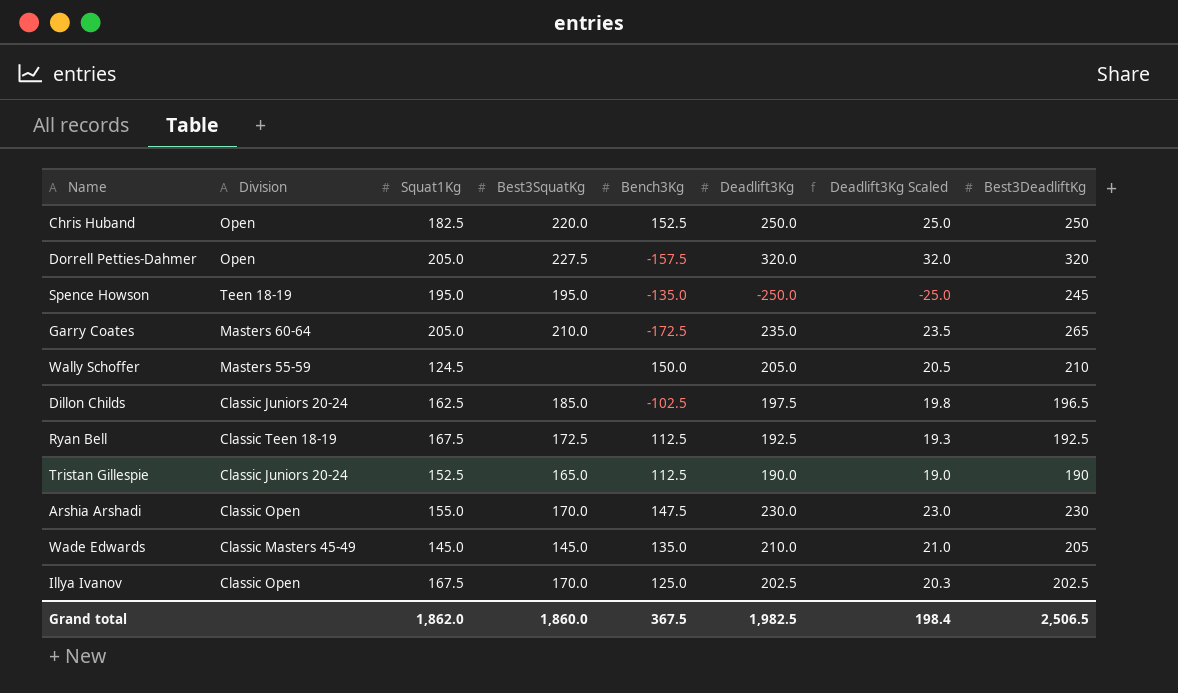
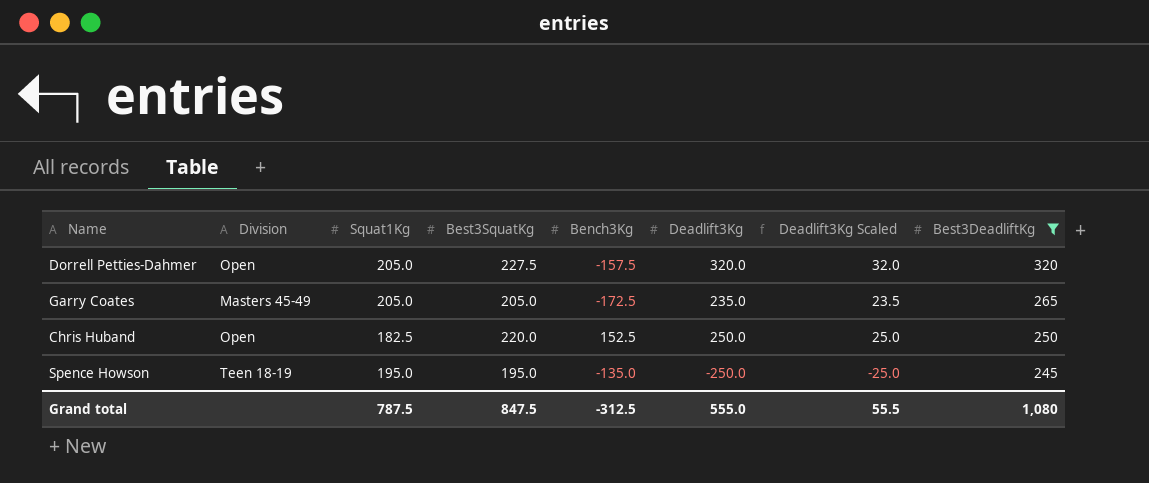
filter: none -> Best3DeadliftKg >= 245
row order: none -> Best3DeadliftKg descending
Garry Coates | Division: Masters 60-64 -> Masters 45-49
Garry Coates | Best3SquatKg: 210.0 -> 205.0
Grand total | Squat1Kg: 1,862.0 -> 787.5
Grand total | Best3SquatKg: 1,860.0 -> 847.5
Grand total | Bench3Kg: 367.5 -> -312.5
Grand total | Deadlift3Kg: 1,982.5 -> 555.0
Grand total | Deadlift3Kg Scaled: 198.4 -> 55.5
Grand total | Best3DeadliftKg: 2,506.5 -> 1,080

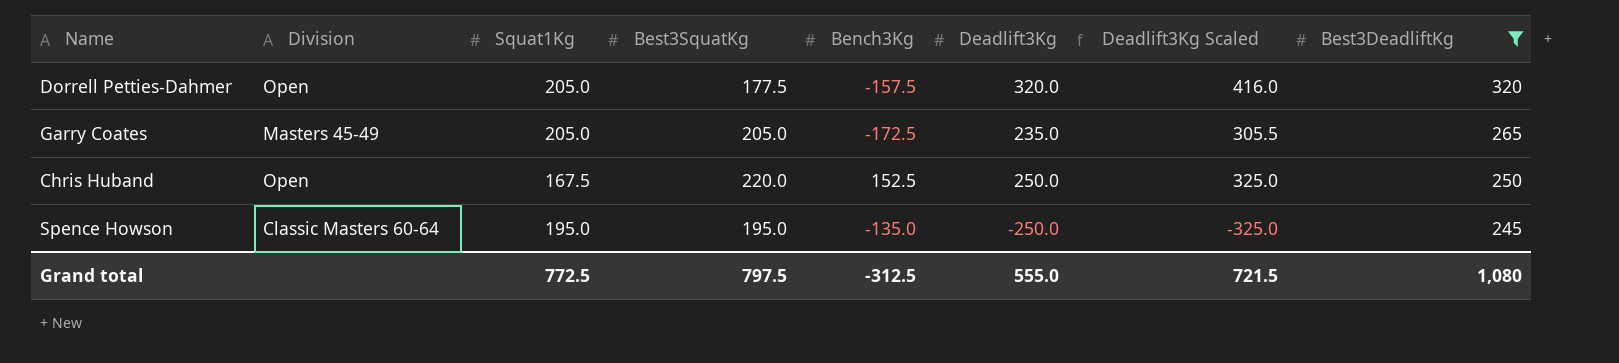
column Deadlift3Kg Scaled | formula: [Deadlift3Kg] * 0.1 -> [Deadlift3Kg] * 1.3
Dorrell Petties-Dahmer | Best3SquatKg: 227.5 -> 177.5
Chris Huband | Squat1Kg: 182.5 -> 167.5
Spence Howson | Division: Teen 18-19 -> Classic Masters 60-64
Grand total | Squat1Kg: 787.5 -> 772.5
Grand total | Best3SquatKg: 847.5 -> 797.5
Grand total | Deadlift3Kg Scaled: 55.5 -> 721.5

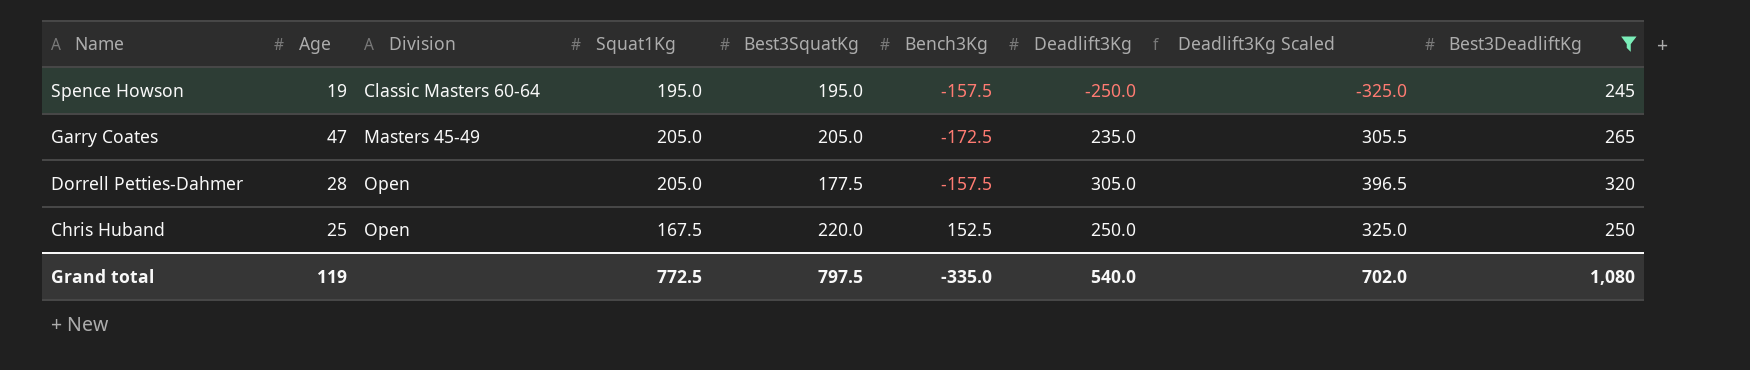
row order: Best3DeadliftKg descending -> Name descending
column Age | position: none -> 2
Spence Howson | Bench3Kg: -135.0 -> -157.5
Dorrell Petties-Dahmer | Deadlift3Kg: 320.0 -> 305.0
Dorrell Petties-Dahmer | Deadlift3Kg Scaled: 416.0 -> 396.5
Grand total | Bench3Kg: -312.5 -> -335.0
Grand total | Deadlift3Kg: 555.0 -> 540.0
Grand total | Deadlift3Kg Scaled: 721.5 -> 702.0

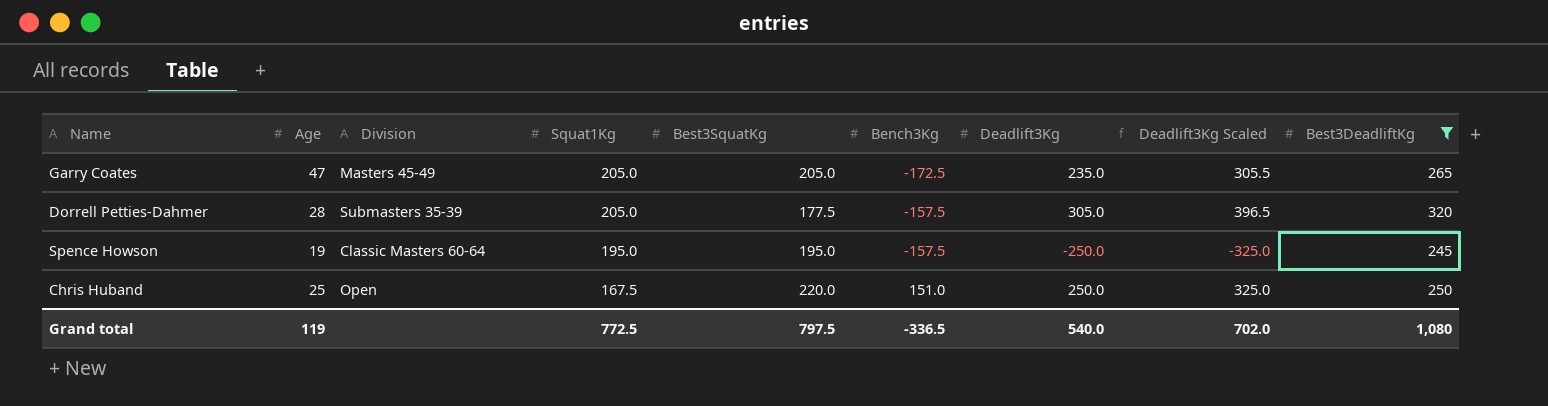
row order: Name descending -> Squat1Kg descending
Dorrell Petties-Dahmer | Division: Open -> Submasters 35-39
Chris Huband | Bench3Kg: 152.5 -> 151.0
Grand total | Bench3Kg: -335.0 -> -336.5

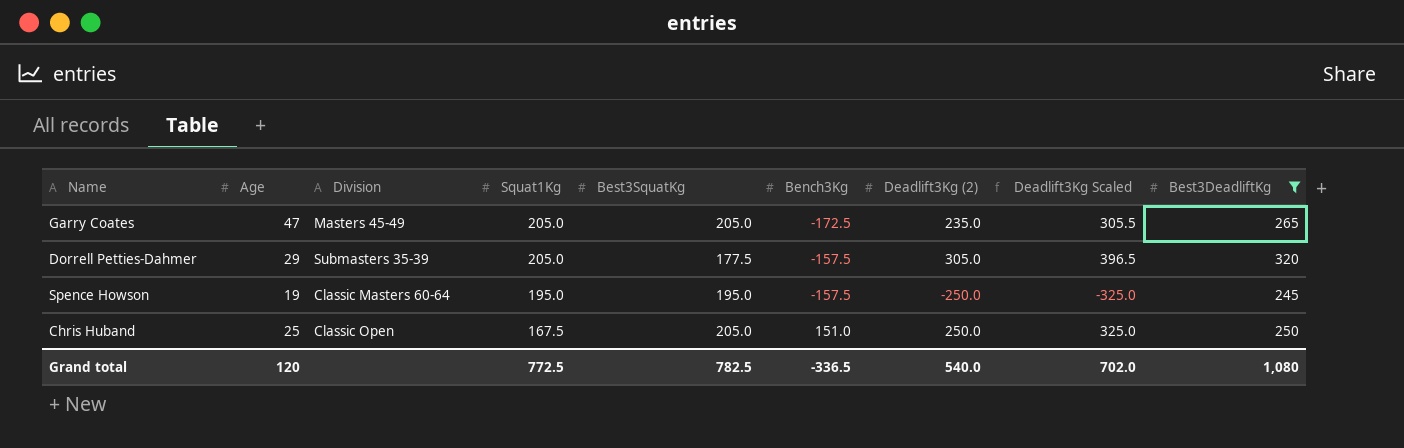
column name: Deadlift3Kg -> Deadlift3Kg (2)
Dorrell Petties-Dahmer | Age: 28 -> 29
Chris Huband | Division: Open -> Classic Open
Chris Huband | Best3SquatKg: 220.0 -> 205.0
Grand total | Age: 119 -> 120
Grand total | Best3SquatKg: 797.5 -> 782.5

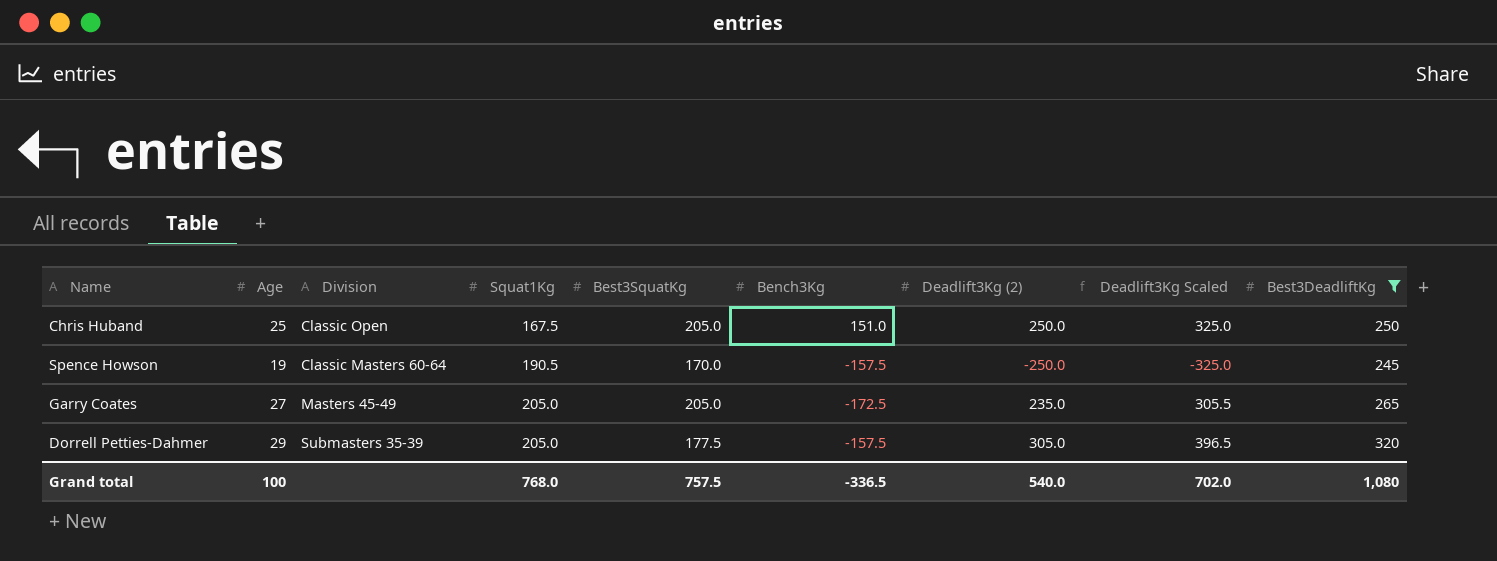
row order: Squat1Kg descending -> Squat1Kg ascending
Spence Howson | Squat1Kg: 195.0 -> 190.5
Spence Howson | Best3SquatKg: 195.0 -> 170.0
Garry Coates | Age: 47 -> 27
Grand total | Age: 120 -> 100
Grand total | Squat1Kg: 772.5 -> 768.0
Grand total | Best3SquatKg: 782.5 -> 757.5

